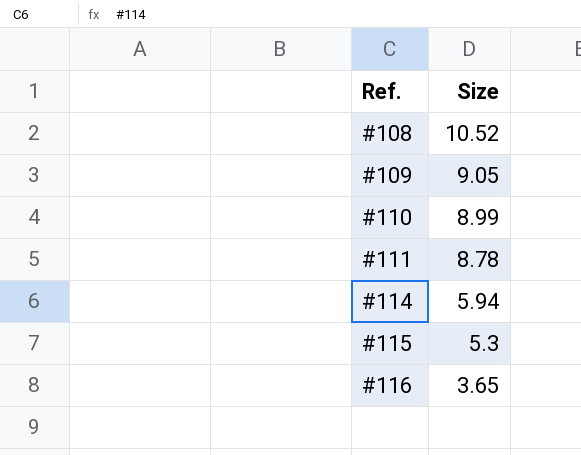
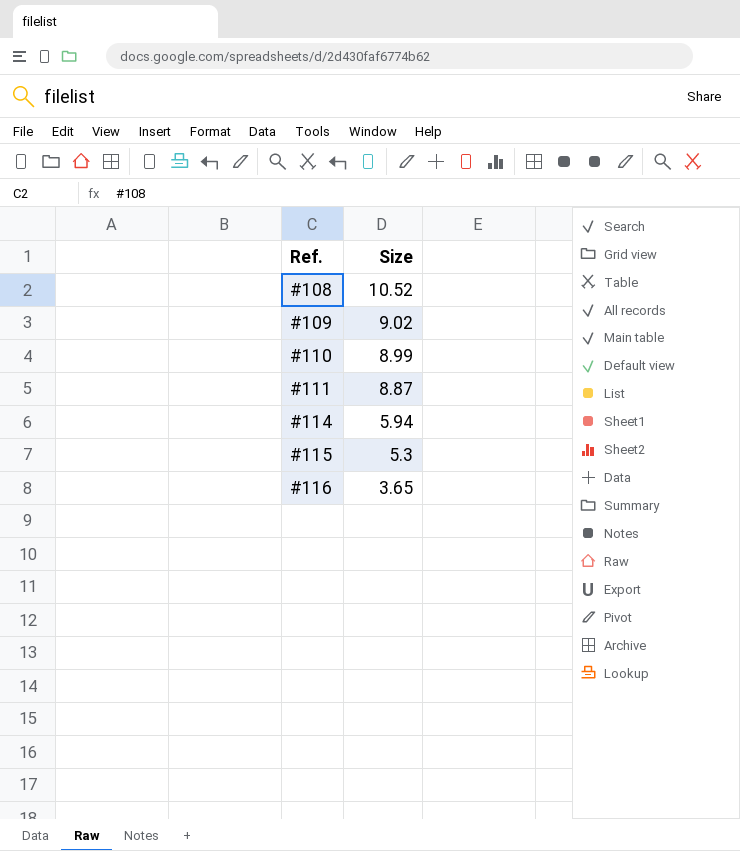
#109 | Size: 9.05 -> 9.02
#111 | Size: 8.78 -> 8.87

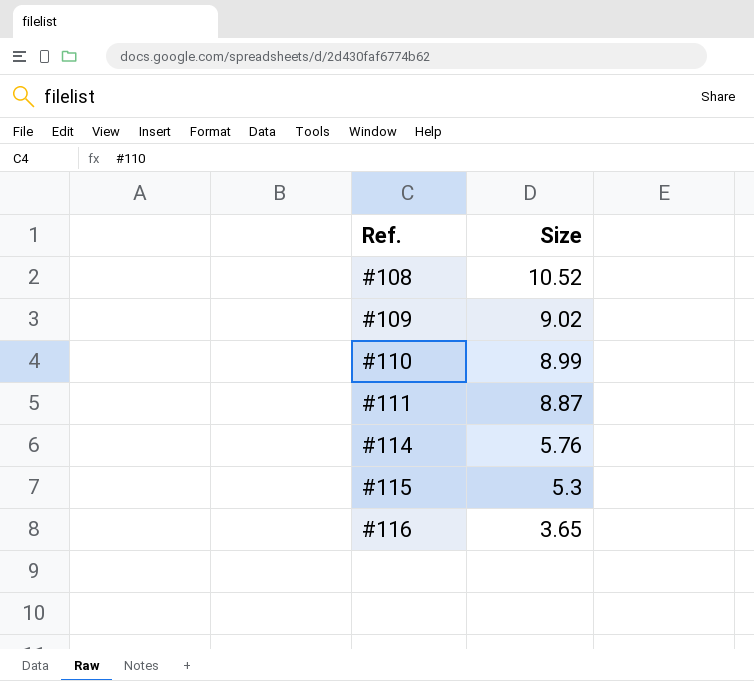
#114 | Size: 5.94 -> 5.76

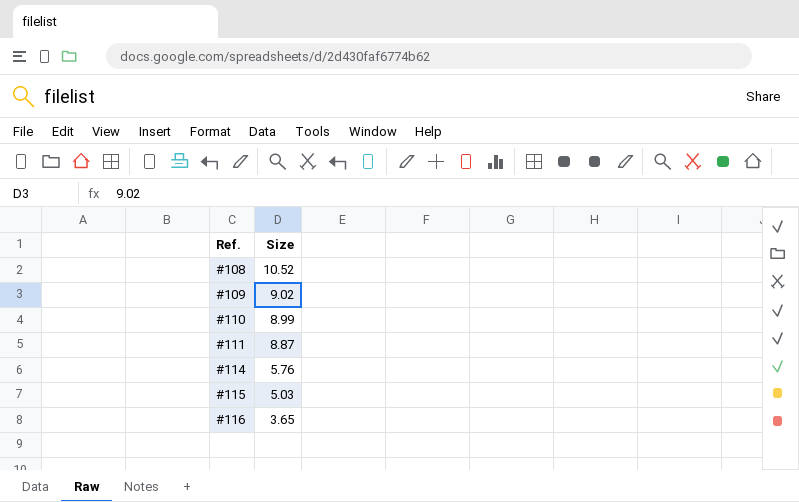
#115 | Size: 5.3 -> 5.03

